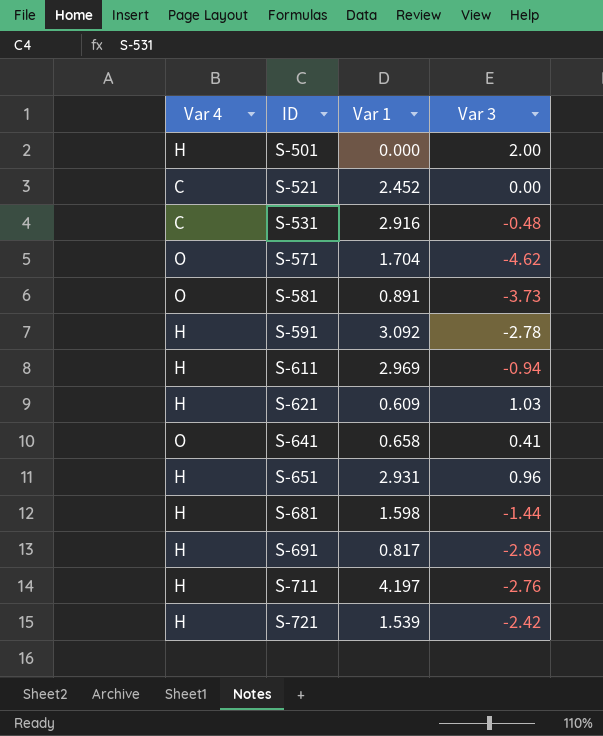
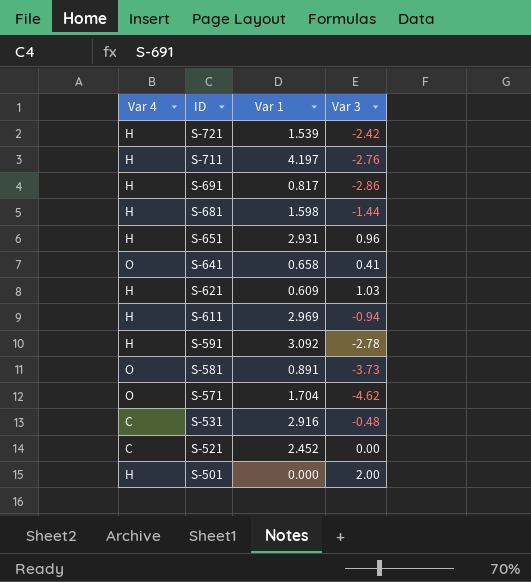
row order: ID ascending -> ID descending

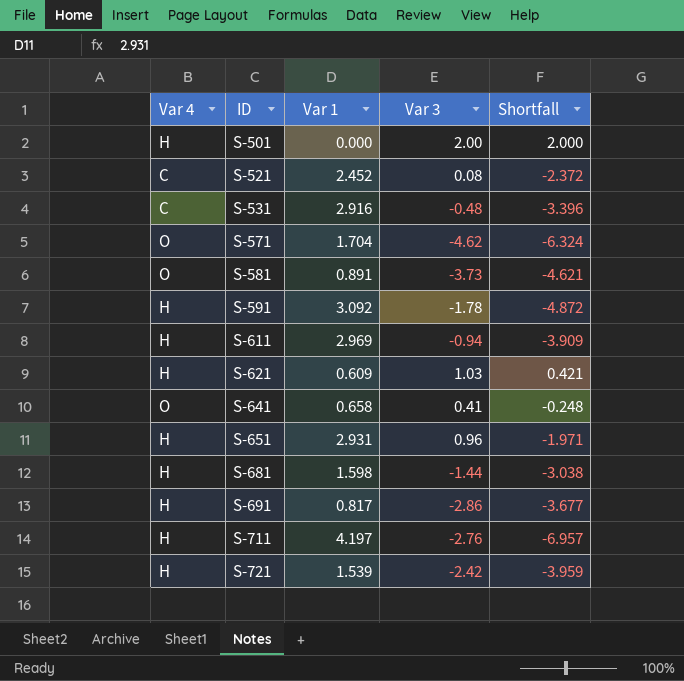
row order: ID descending -> ID ascending
column Shortfall | formula: none -> [Var 3] - [Var 1]
S-521 | Var 3: 0.00 -> 0.08
S-591 | Var 3: -2.78 -> -1.78

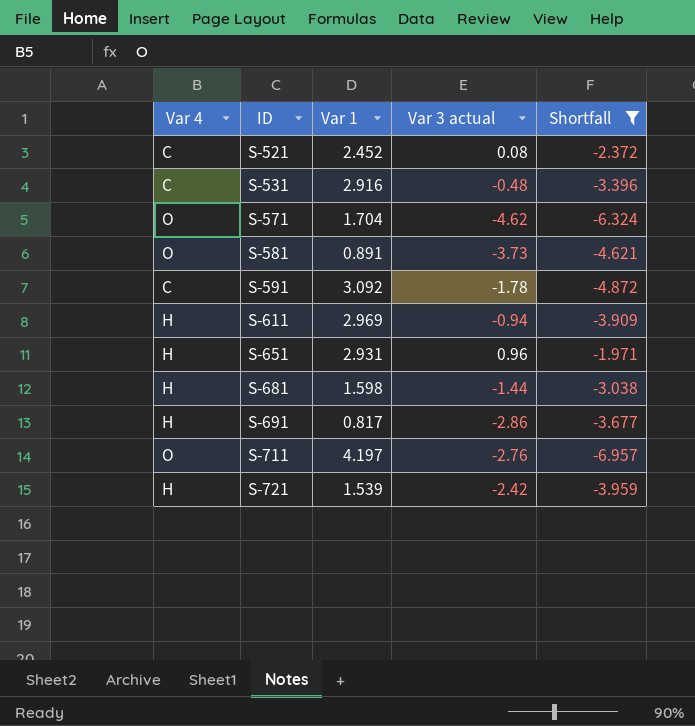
filter: none -> Shortfall <= -1.971
column name: Var 3 -> Var 3 actual
S-591 | Var 4: H -> C
S-711 | Var 4: H -> O

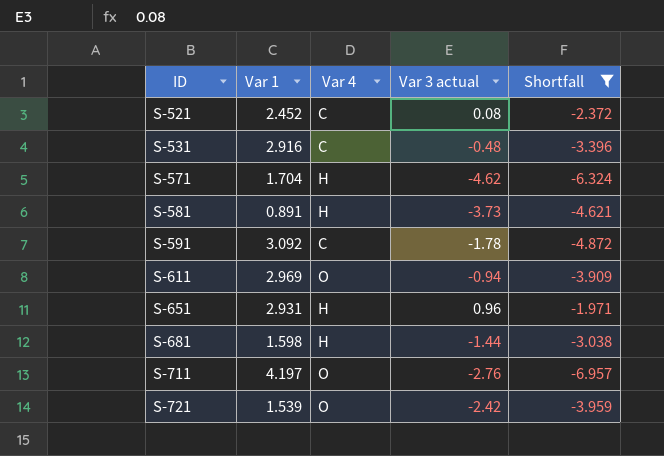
column Var 4 | position: 1 -> 3
row S-691: H | 0.817 | -2.86 | -3.677 -> none
S-571 | Var 4: O -> H
S-581 | Var 4: O -> H
S-611 | Var 4: H -> O
S-721 | Var 4: H -> O

